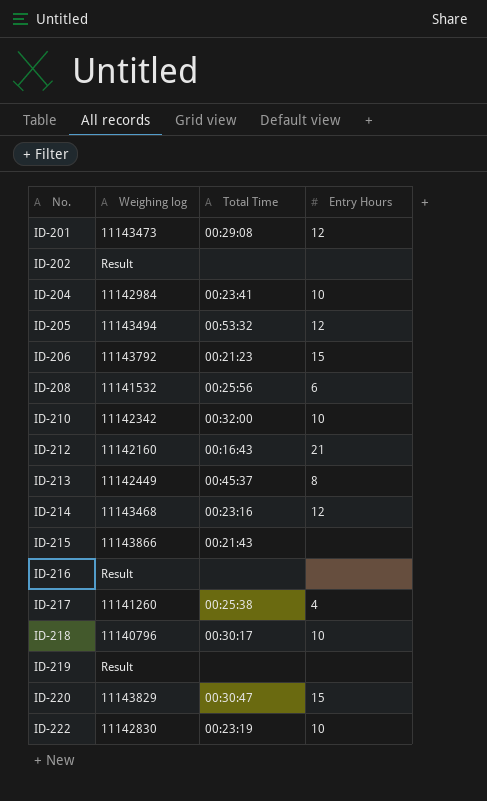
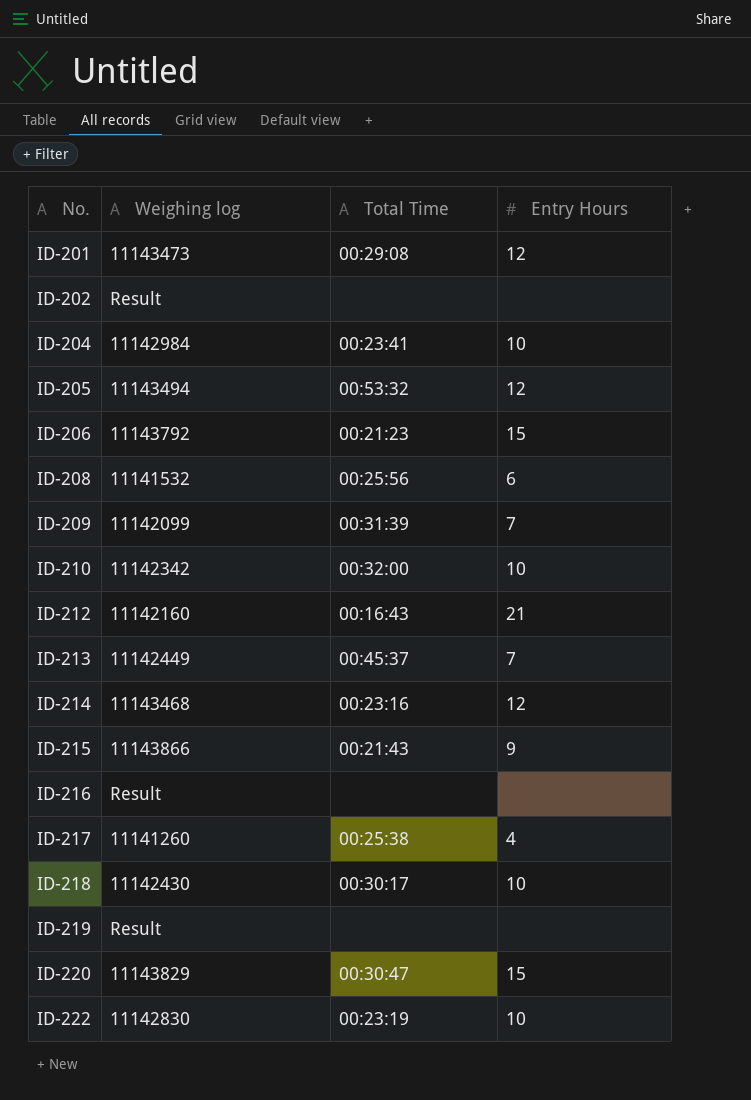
row ID-209: none -> 11142099 | 00:31:39 | 7
ID-213 | Entry Hours: 8 -> 7
ID-215 | Entry Hours: none -> 9
ID-218 | Weighing log: 11140796 -> 11142430

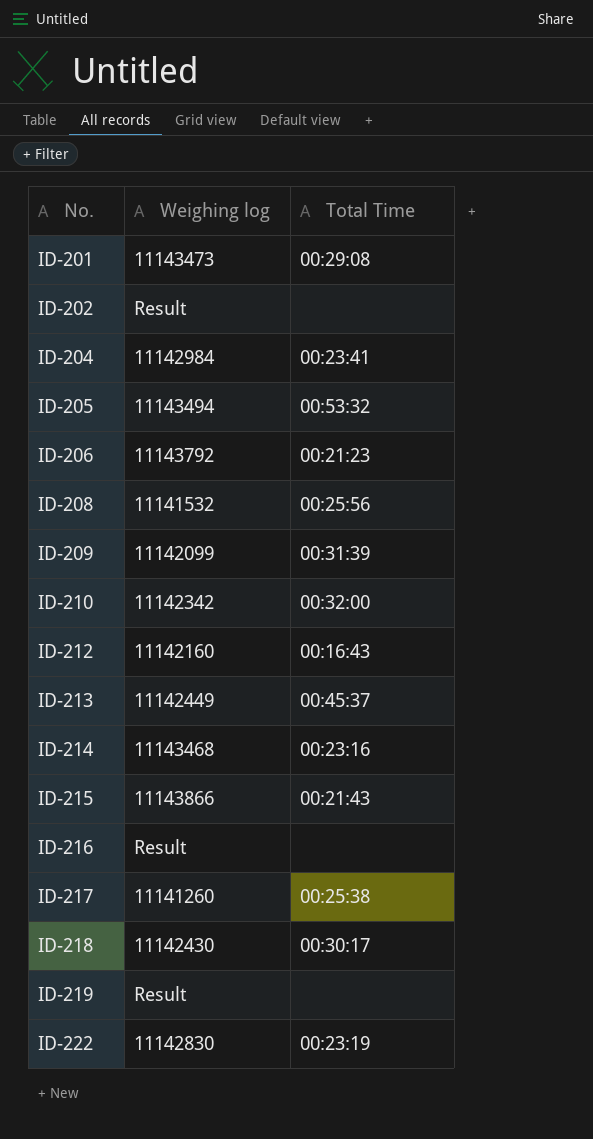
column Entry Hours | position: 4 -> none
row ID-220: 11143829 | 00:30:47 | 15 -> none

